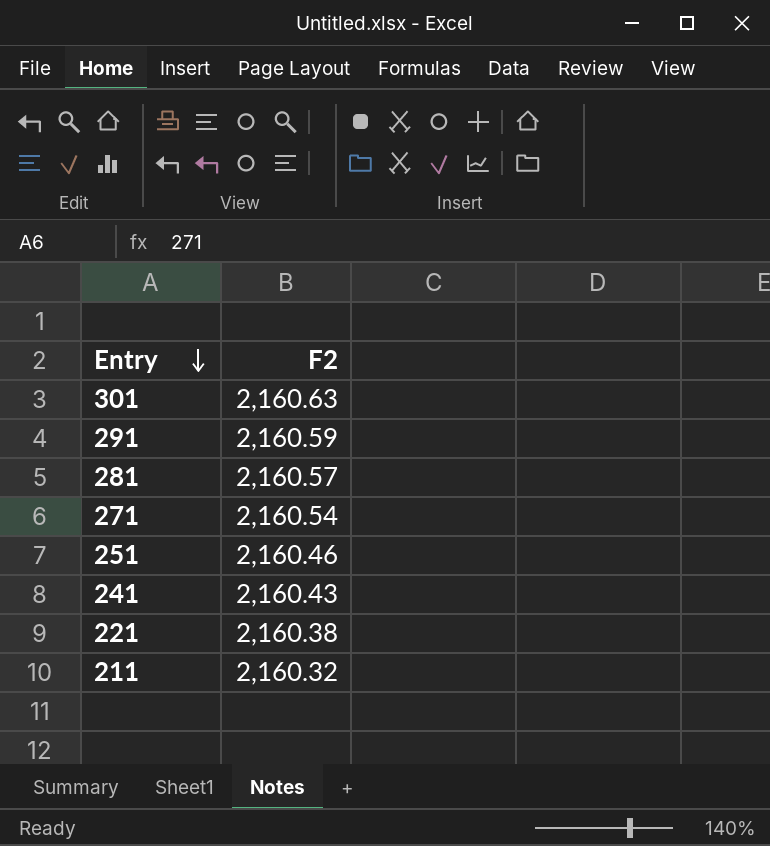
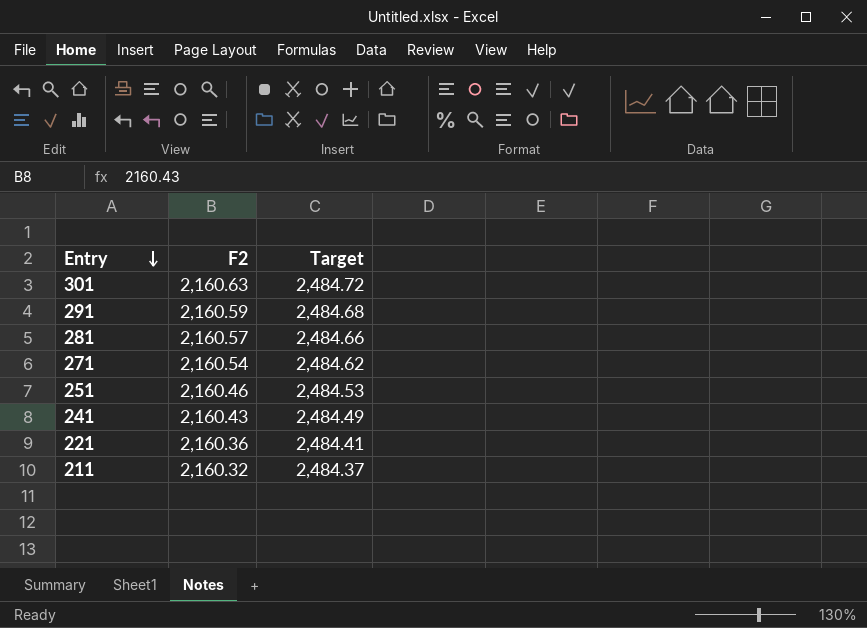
column Target | formula: none -> [F2] * 1.15
221 | F2: 2,160.38 -> 2,160.36

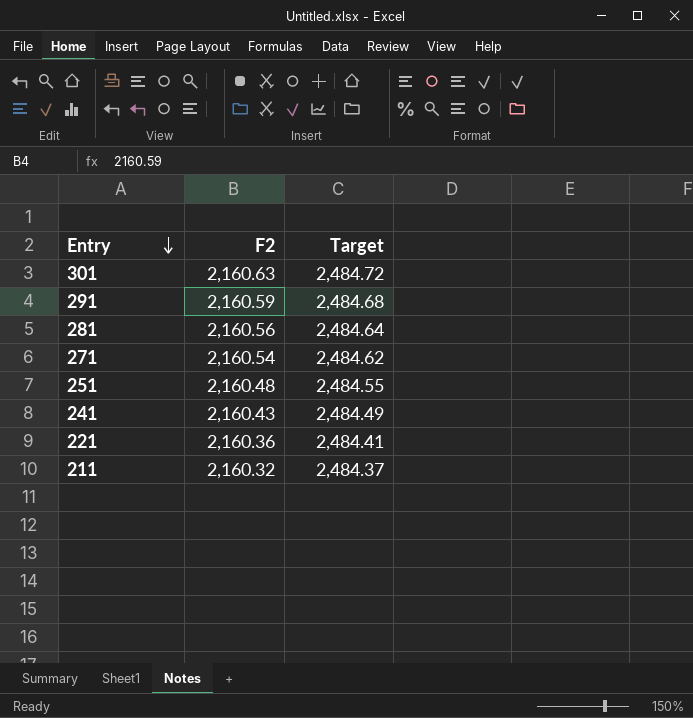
281 | F2: 2,160.57 -> 2,160.56
281 | Target: 2,484.66 -> 2,484.64
251 | F2: 2,160.46 -> 2,160.48
251 | Target: 2,484.53 -> 2,484.55

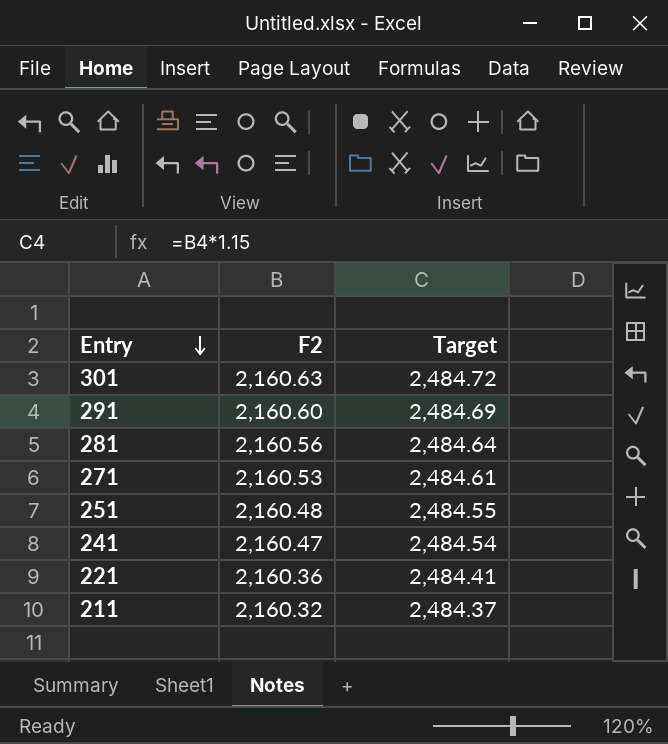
291 | F2: 2,160.59 -> 2,160.60
291 | Target: 2,484.68 -> 2,484.69
271 | F2: 2,160.54 -> 2,160.53
271 | Target: 2,484.62 -> 2,484.61
241 | F2: 2,160.43 -> 2,160.47
241 | Target: 2,484.49 -> 2,484.54

